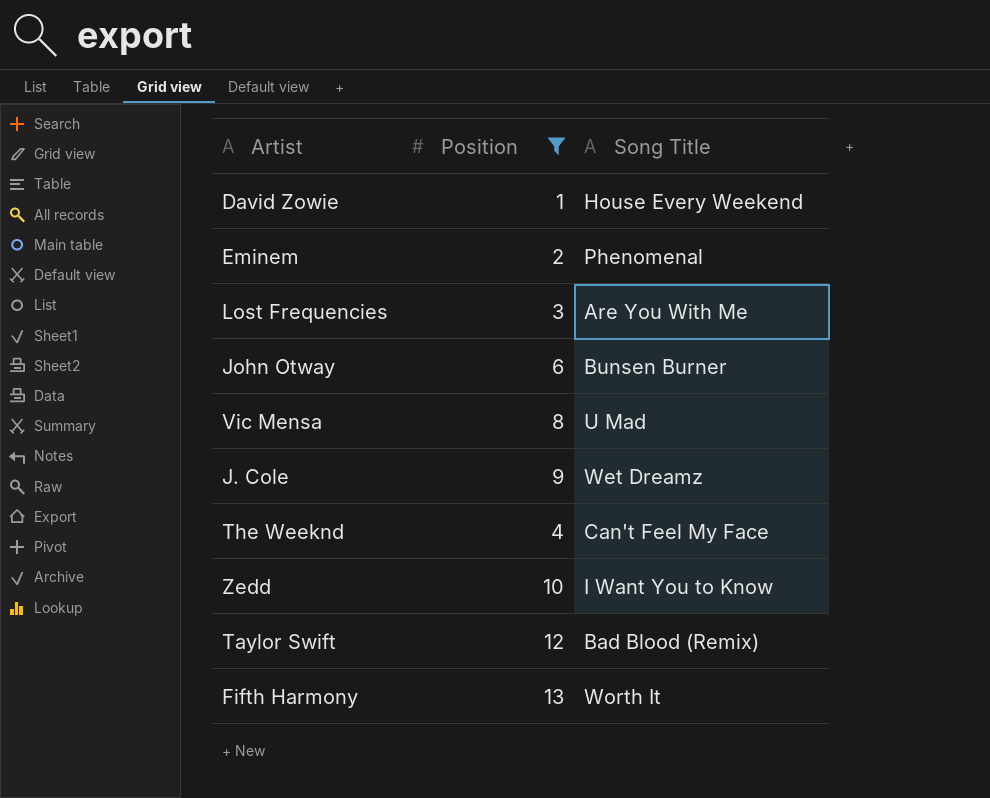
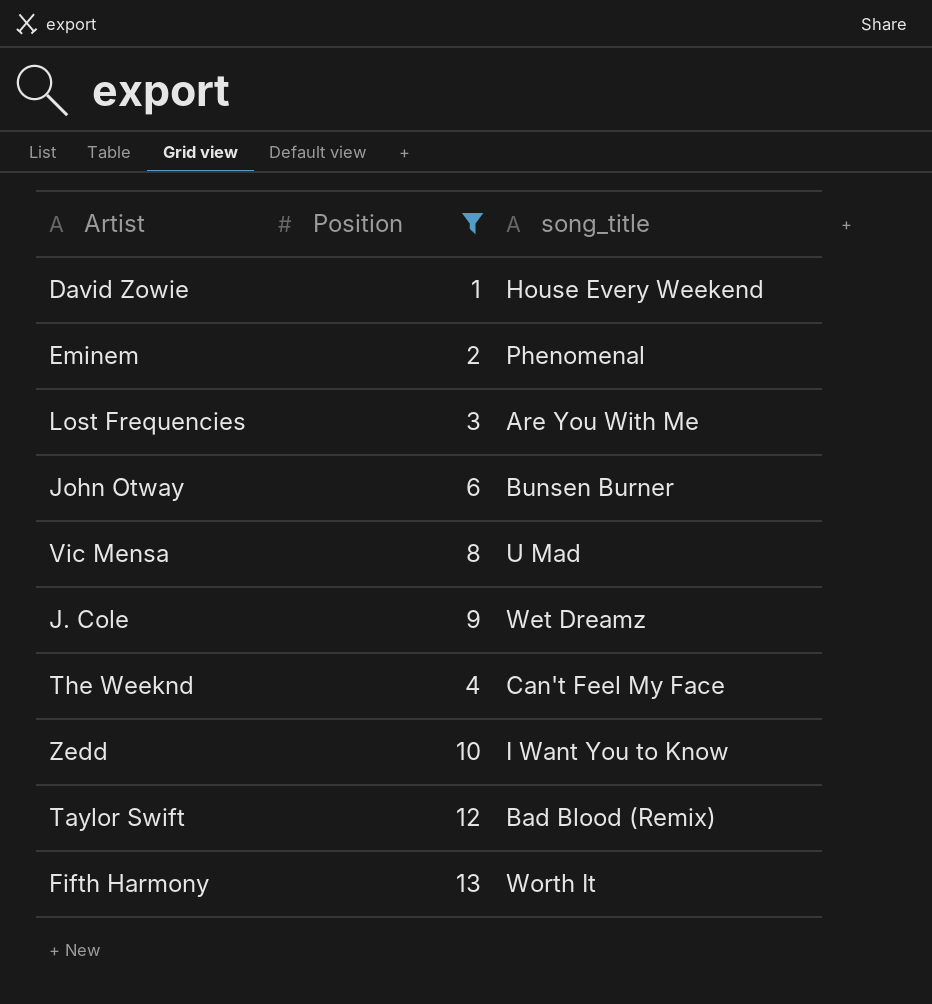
column name: Song Title -> song_title

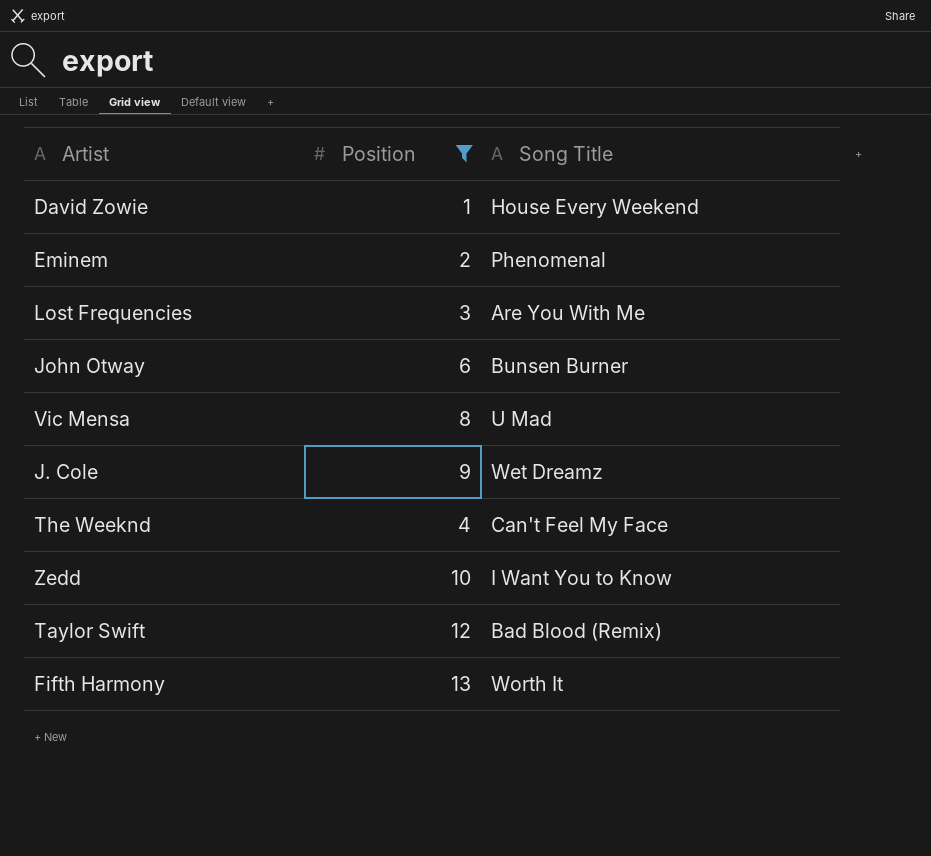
column name: song_title -> Song Title

